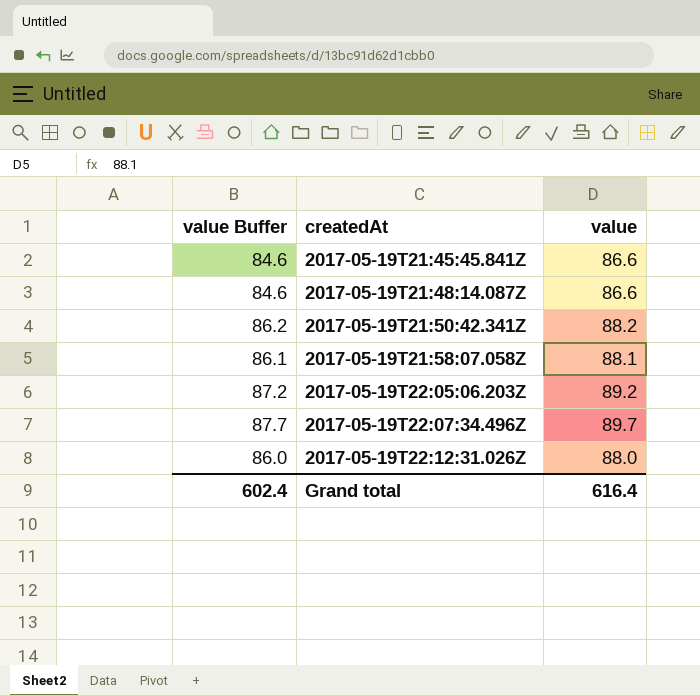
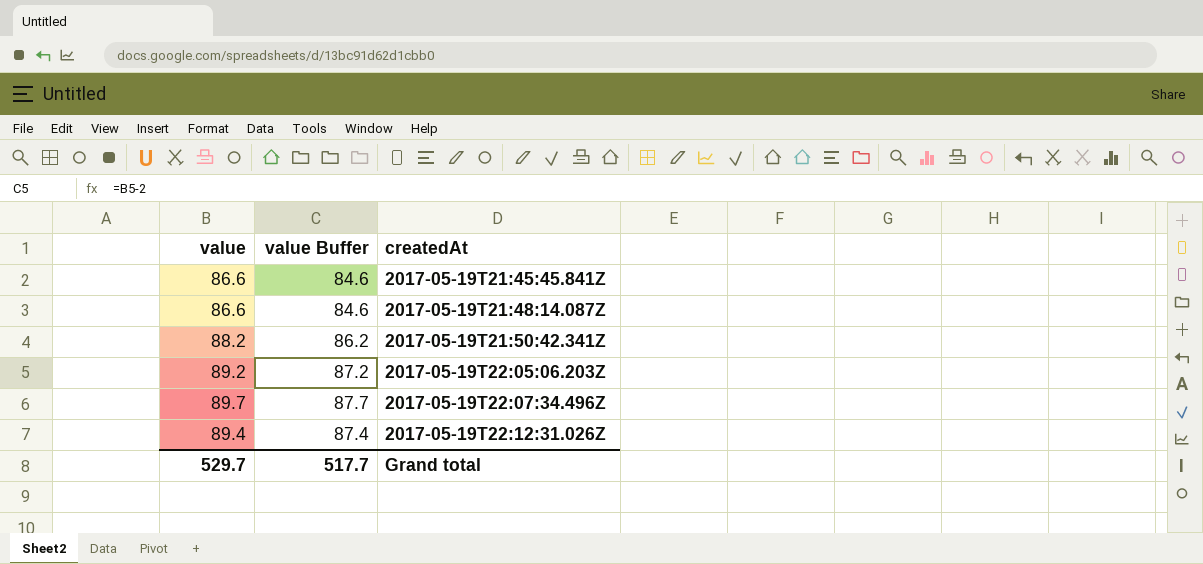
column value | position: 3 -> 1
row 2017-05-19T21:58:07.058Z: 86.1 | 88.1 -> none
2017-05-19T22:12:31.026Z | value: 88.0 -> 89.4
2017-05-19T22:12:31.026Z | value Buffer: 86.0 -> 87.4
Grand total | value: 616.4 -> 529.7
Grand total | value Buffer: 602.4 -> 517.7

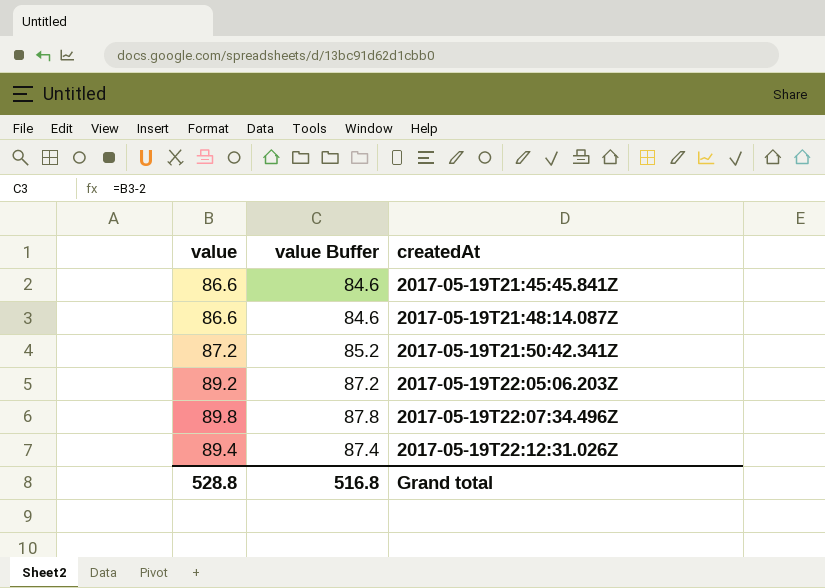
2017-05-19T21:50:42.341Z | value: 88.2 -> 87.2
2017-05-19T21:50:42.341Z | value Buffer: 86.2 -> 85.2
2017-05-19T22:07:34.496Z | value: 89.7 -> 89.8
2017-05-19T22:07:34.496Z | value Buffer: 87.7 -> 87.8
Grand total | value: 529.7 -> 528.8
Grand total | value Buffer: 517.7 -> 516.8

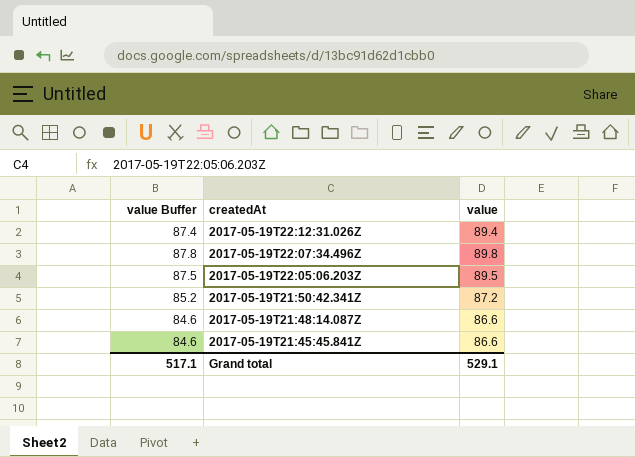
row order: createdAt ascending -> createdAt descending
column value | position: 1 -> 3
2017-05-19T22:05:06.203Z | value Buffer: 87.2 -> 87.5
2017-05-19T22:05:06.203Z | value: 89.2 -> 89.5
Grand total | value Buffer: 516.8 -> 517.1
Grand total | value: 528.8 -> 529.1

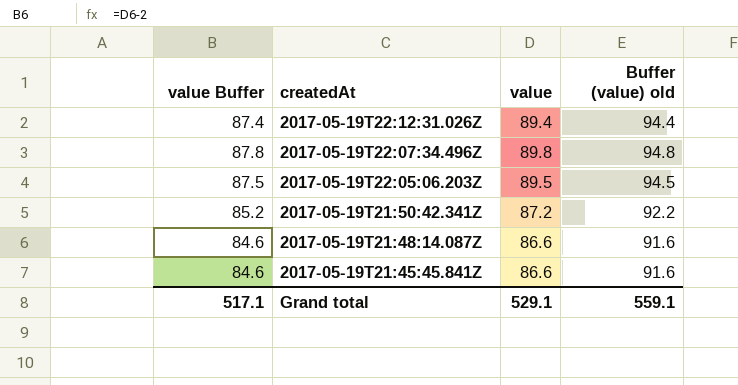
column Buffer (value) old | formula: none -> [value] + 5

